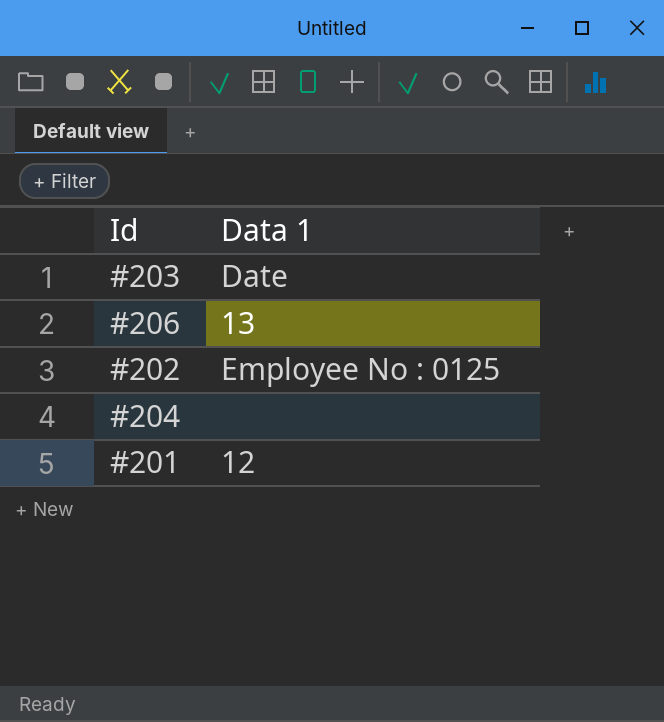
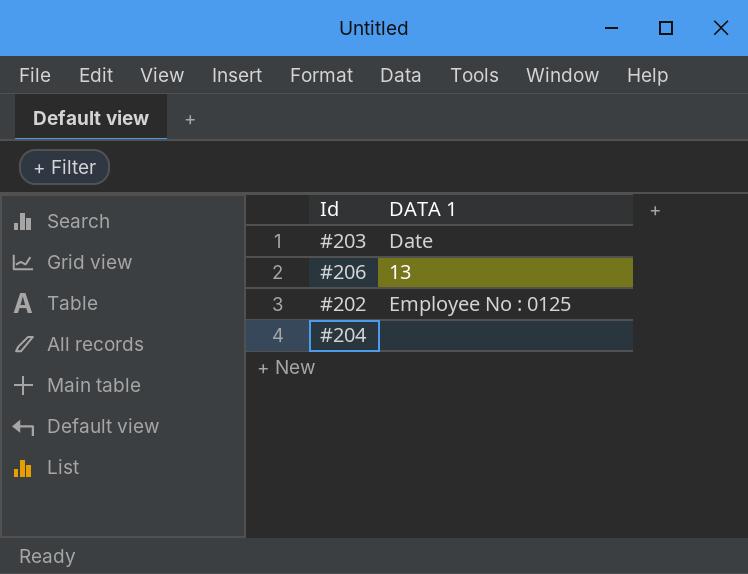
column name: Data 1 -> DATA 1
row #201: 12 -> none

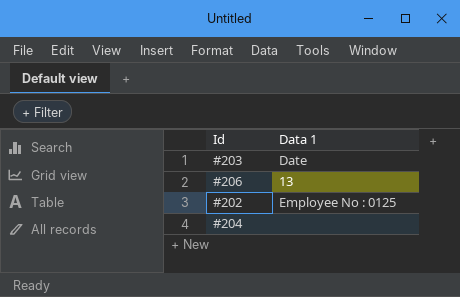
column name: DATA 1 -> Data 1

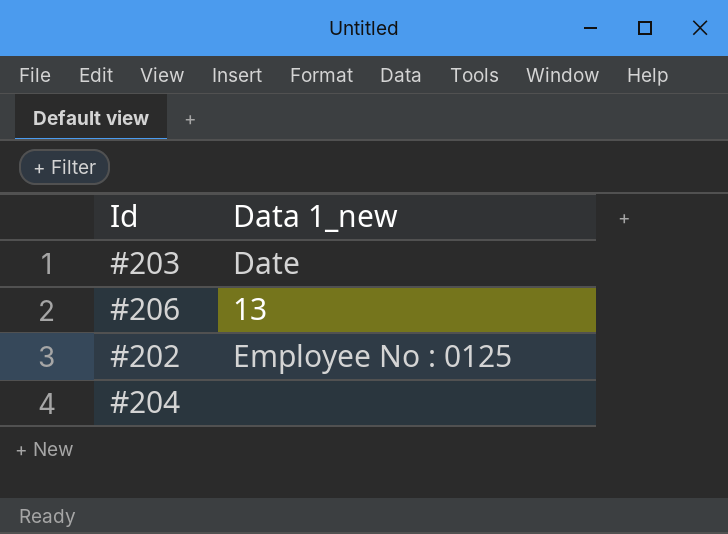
column name: Data 1 -> Data 1_new

